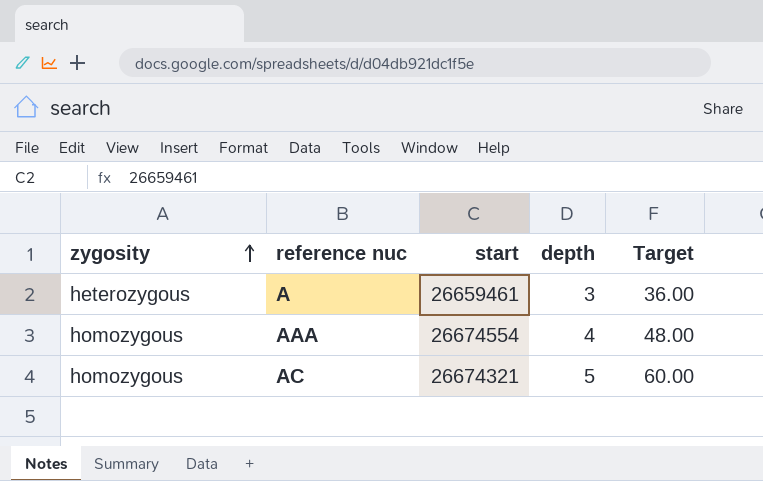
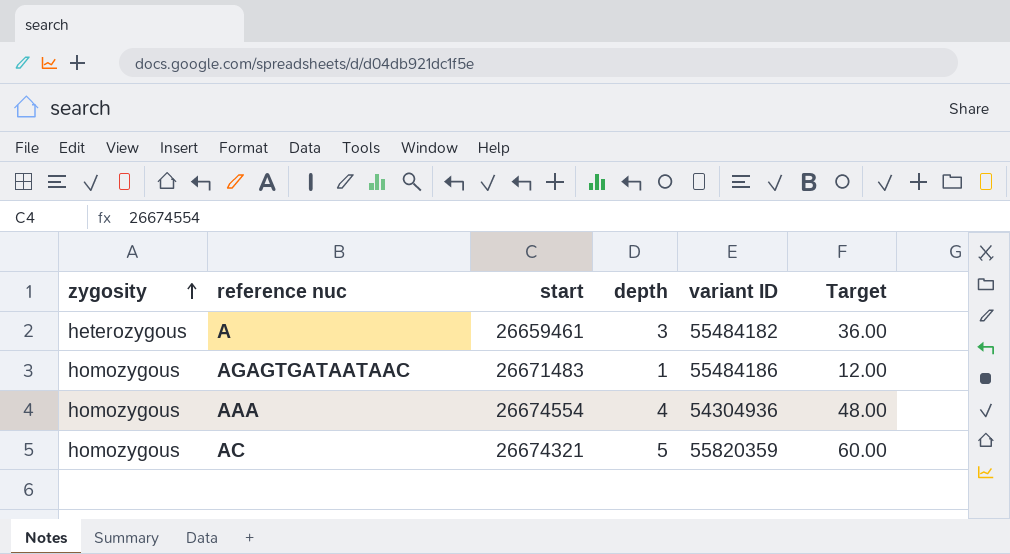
column variant ID | position: none -> 5
row AGAGTGATAATAAC: none -> homozygous | 26671483 | 1 | 55484186 | 12.00

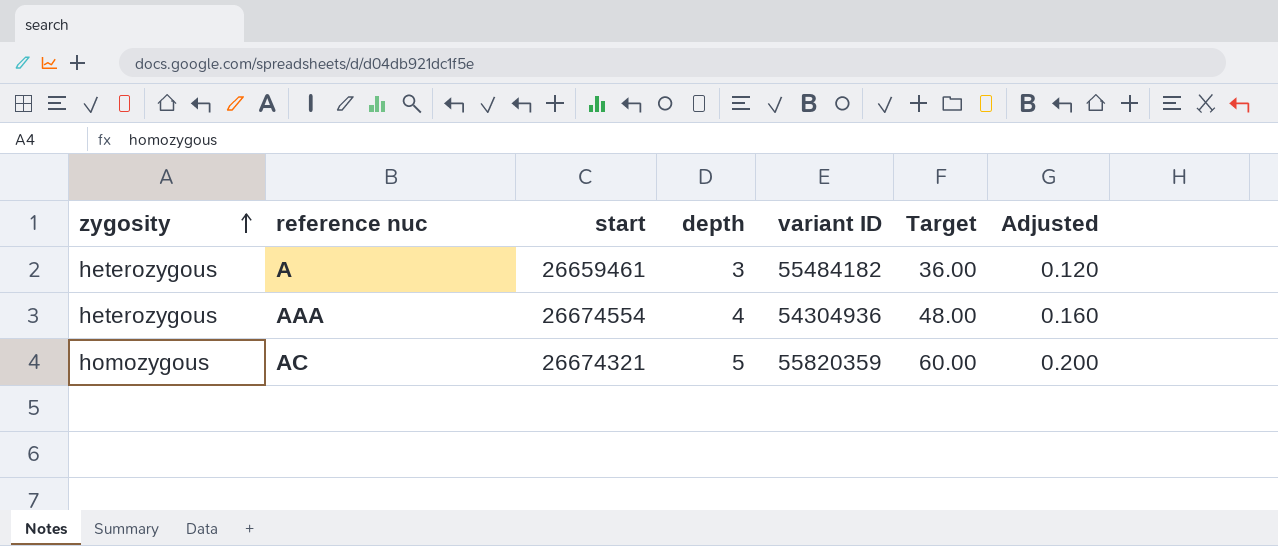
column Adjusted | formula: none -> [depth] * 0.04
row AGAGTGATAATAAC: homozygous | 26671483 | 1 | 55484186 | 12.00 -> none
AAA | zygosity: homozygous -> heterozygous

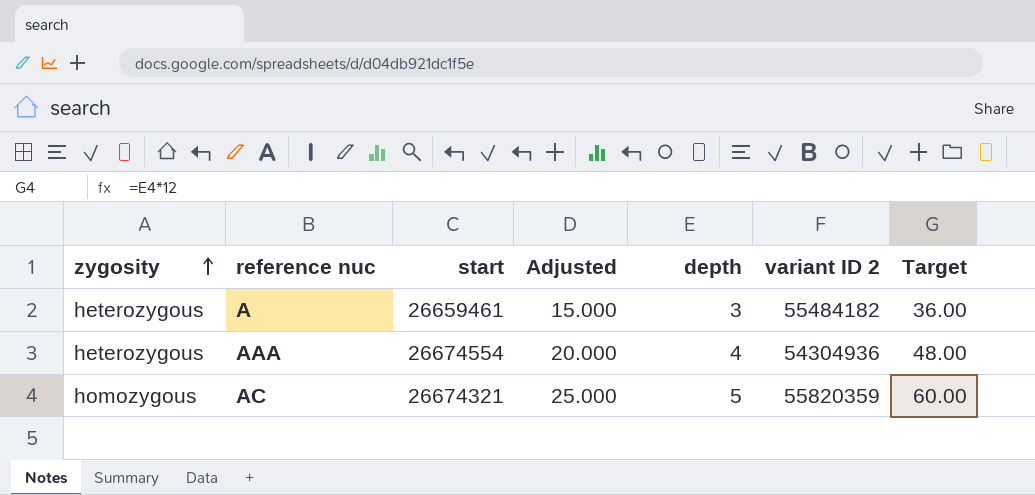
column Adjusted | formula: [depth] * 0.04 -> [depth] * 5
column Adjusted | position: 7 -> 4
column name: variant ID -> variant ID 2

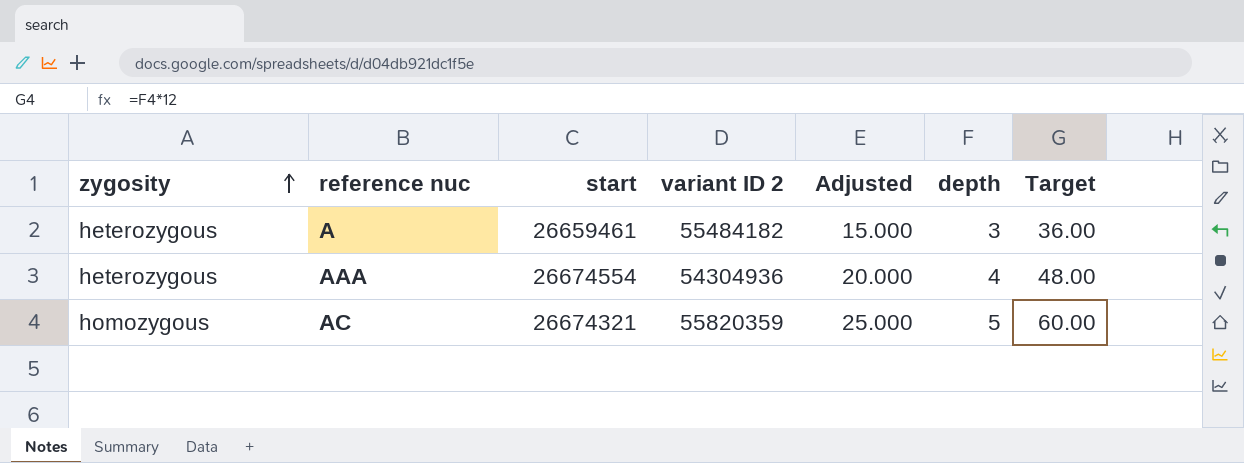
column variant ID 2 | position: 6 -> 4

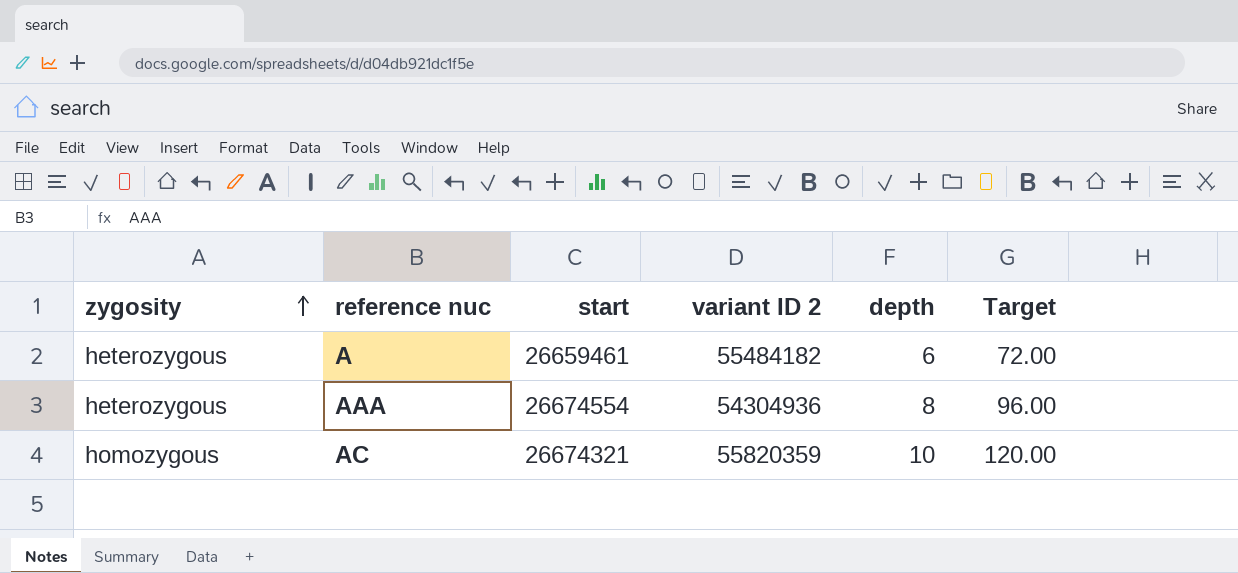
column Adjusted | formula: [depth] * 5 -> none
A | depth: 3 -> 6
A | Target: 36.00 -> 72.00
AAA | depth: 4 -> 8
AAA | Target: 48.00 -> 96.00
AC | depth: 5 -> 10
AC | Target: 60.00 -> 120.00

